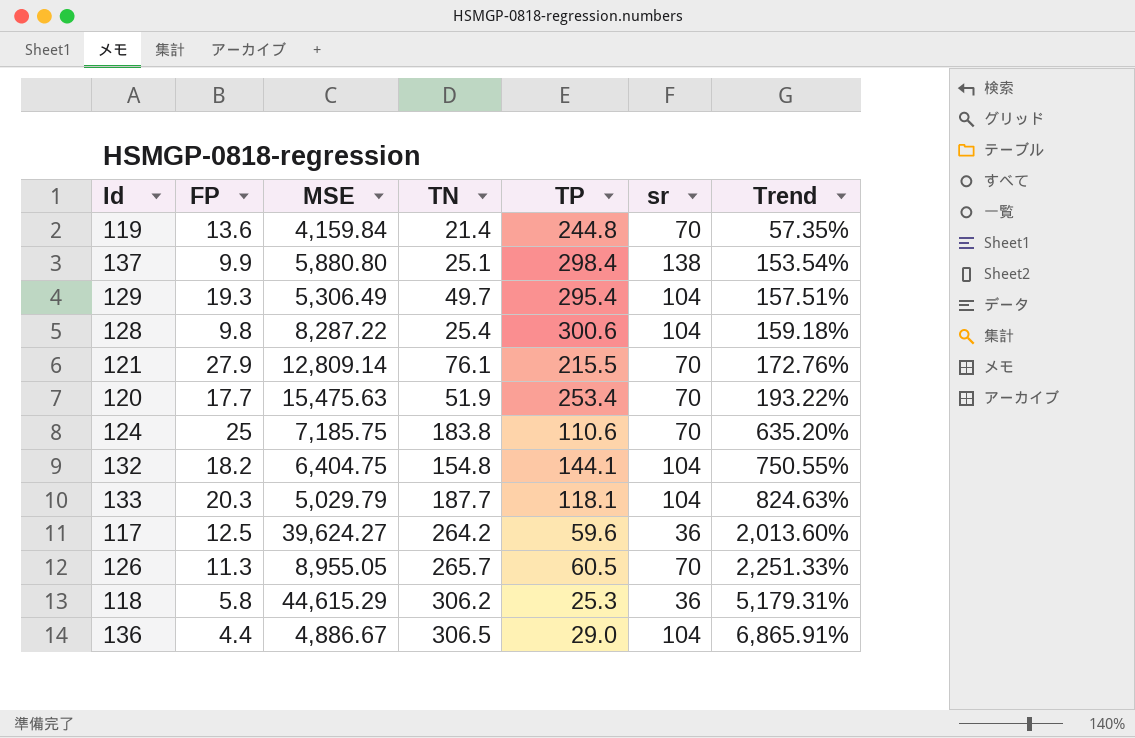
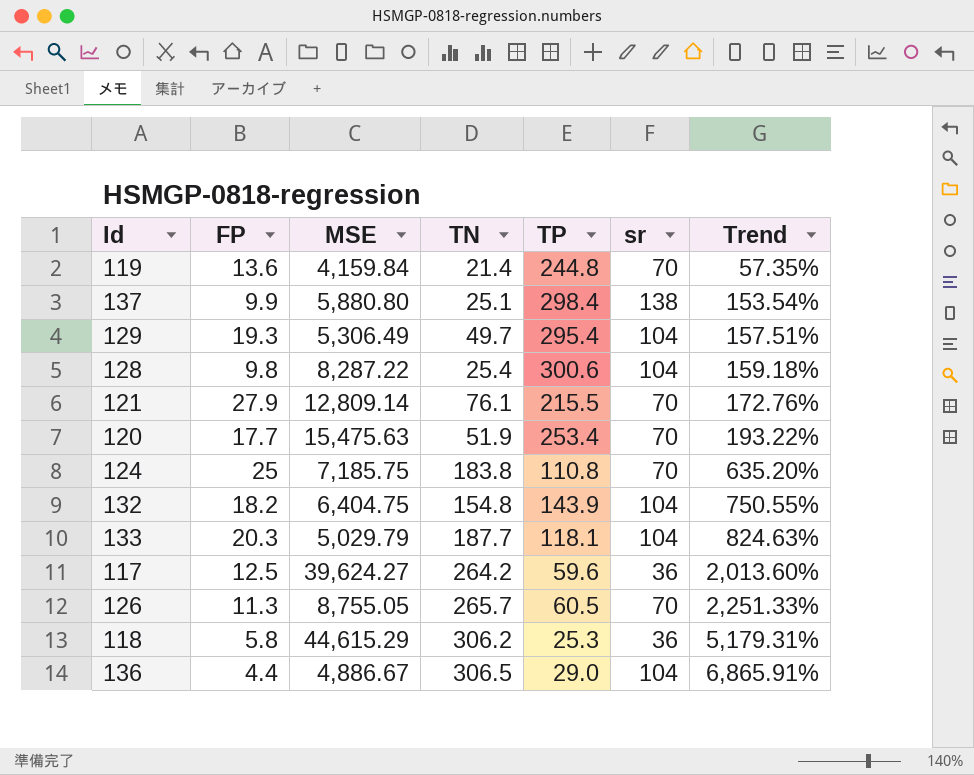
124 | TP: 110.6 -> 110.8
132 | TP: 144.1 -> 143.9
126 | MSE: 8,955.05 -> 8,755.05

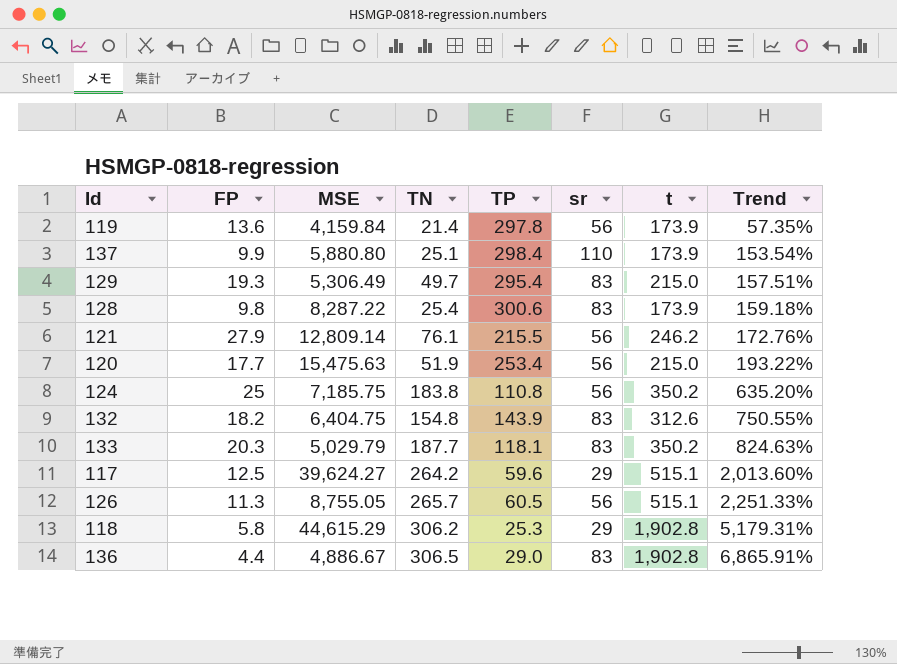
column t | position: none -> 7
119 | TP: 244.8 -> 297.8
119 | sr: 70 -> 56
137 | sr: 138 -> 110
129 | sr: 104 -> 83
128 | sr: 104 -> 83
121 | sr: 70 -> 56
120 | sr: 70 -> 56
124 | sr: 70 -> 56
132 | sr: 104 -> 83
133 | sr: 104 -> 83
117 | sr: 36 -> 29
126 | sr: 70 -> 56
118 | sr: 36 -> 29
136 | sr: 104 -> 83

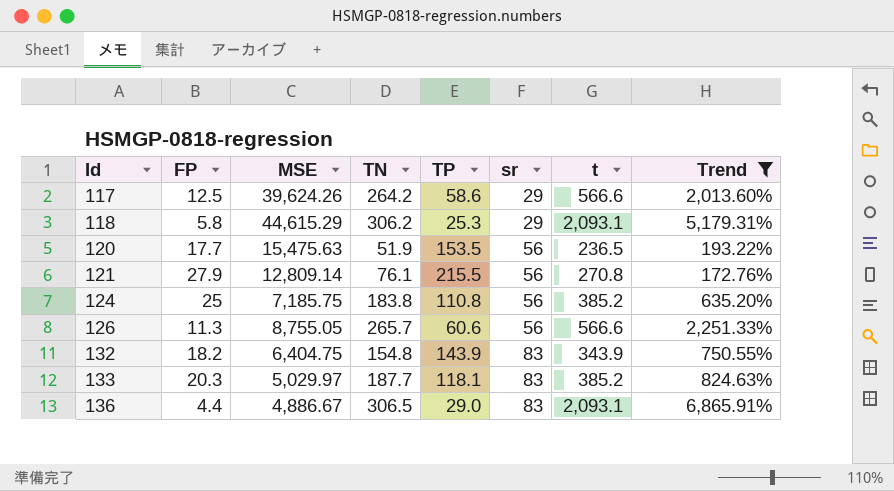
filter: none -> Trend >= 172.76%
row order: Trend ascending -> Id ascending
117 | MSE: 39,624.27 -> 39,624.26
117 | TP: 59.6 -> 58.6
117 | t: 515.1 -> 566.6
118 | t: 1,902.8 -> 2,093.1
120 | TP: 253.4 -> 153.5
120 | t: 215.0 -> 236.5
121 | t: 246.2 -> 270.8
124 | t: 350.2 -> 385.2
126 | TP: 60.5 -> 60.6
126 | t: 515.1 -> 566.6
132 | t: 312.6 -> 343.9
133 | MSE: 5,029.79 -> 5,029.97
133 | t: 350.2 -> 385.2
136 | t: 1,902.8 -> 2,093.1

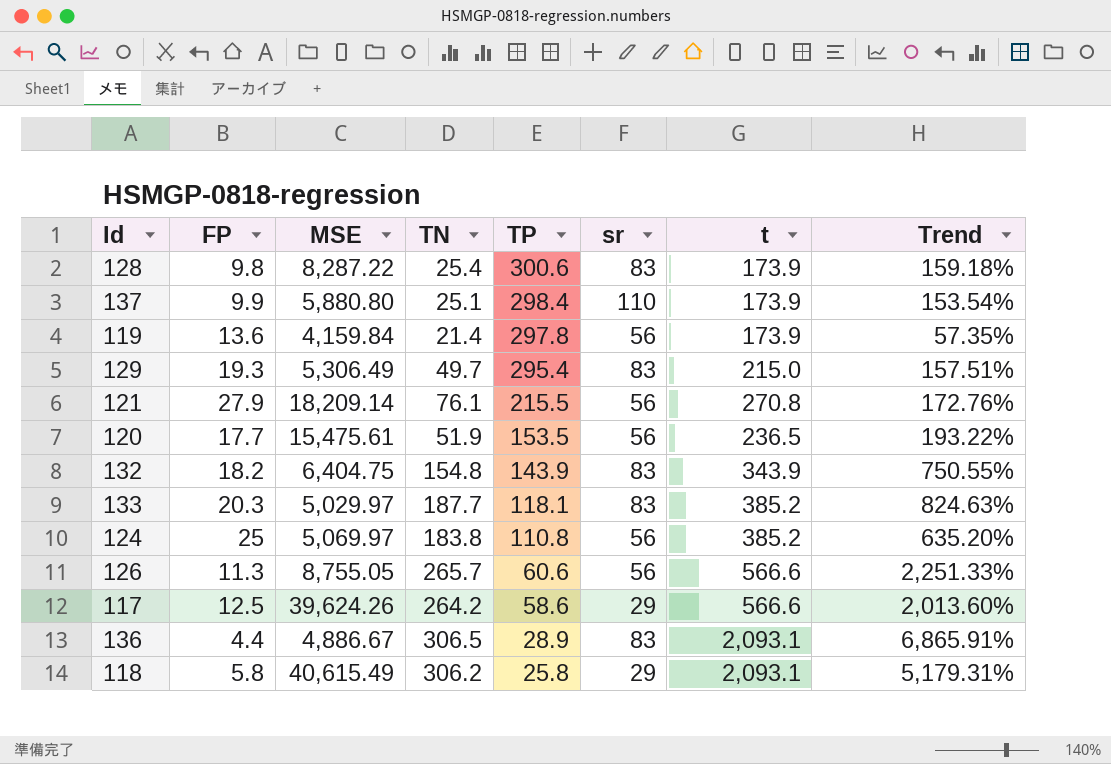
filter: Trend >= 172.76% -> none
row order: Id ascending -> TP descending
121 | MSE: 12,809.14 -> 18,209.14
120 | MSE: 15,475.63 -> 15,475.61
124 | MSE: 7,185.75 -> 5,069.97
136 | TP: 29.0 -> 28.9
118 | MSE: 44,615.29 -> 40,615.49
118 | TP: 25.3 -> 25.8

